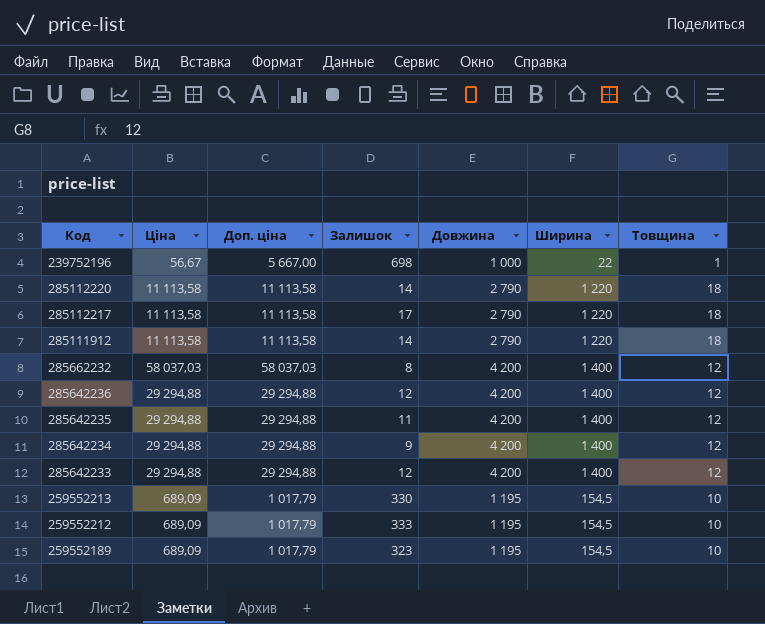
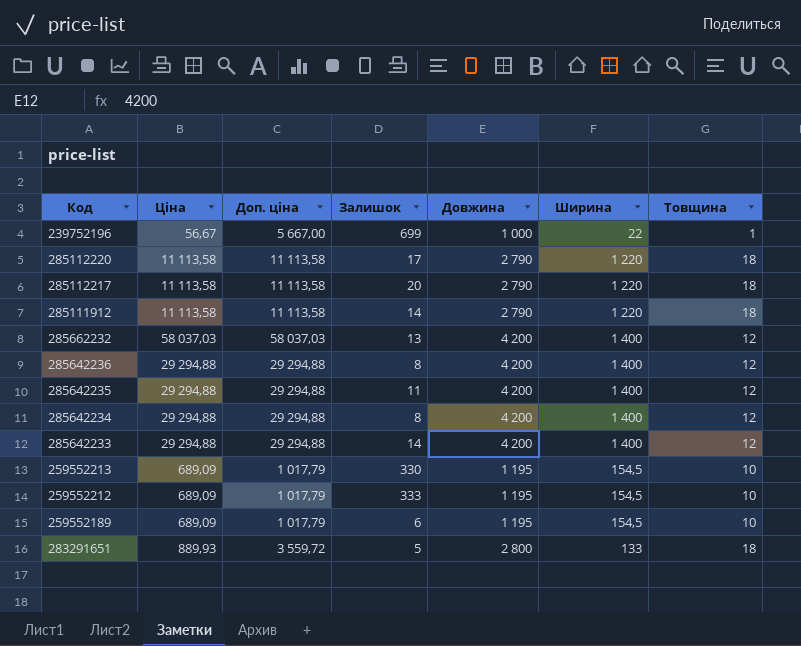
239752196 | Залишок: 698 -> 699
285112220 | Залишок: 14 -> 17
285112217 | Залишок: 17 -> 20
285662232 | Залишок: 8 -> 13
285642236 | Залишок: 12 -> 8
285642234 | Залишок: 9 -> 8
285642233 | Залишок: 12 -> 14
259552189 | Залишок: 323 -> 6
row 283291651: none -> 889,93 | 3 559,72 | 5 | 2 800 | 133 | 18

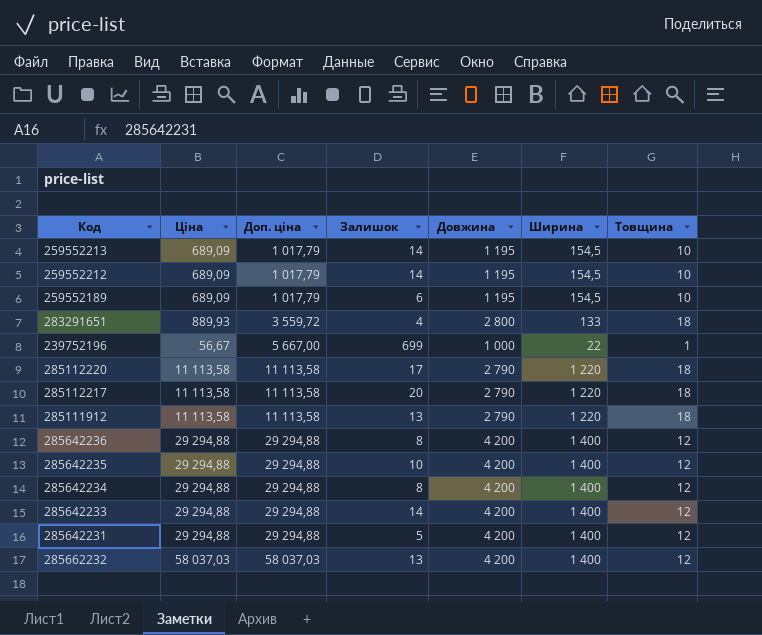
row order: none -> Доп. ціна ascending
259552213 | Залишок: 330 -> 14
259552212 | Залишок: 333 -> 14
283291651 | Залишок: 5 -> 4
285111912 | Залишок: 14 -> 13
285642235 | Залишок: 11 -> 10
row 285642231: none -> 29 294,88 | 29 294,88 | 5 | 4 200 | 1 400 | 12

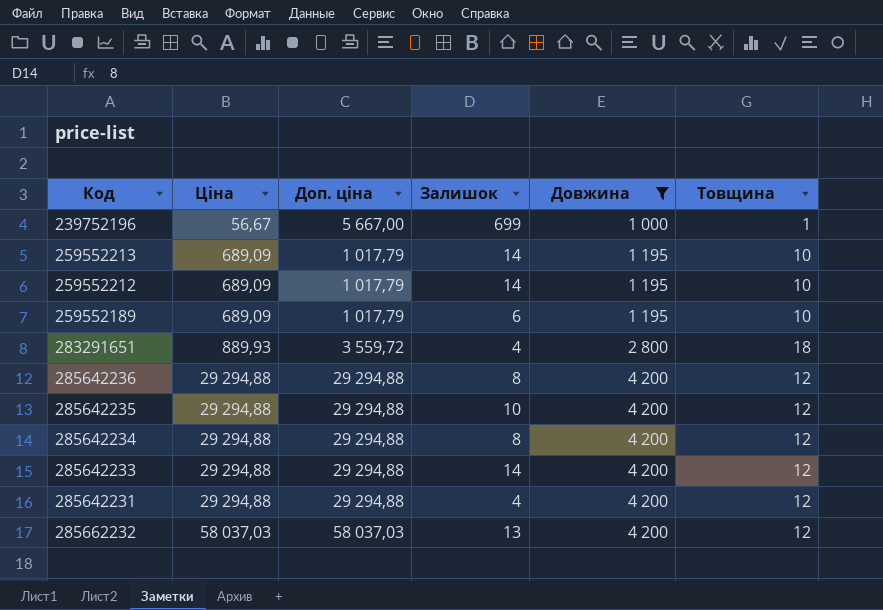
filter: none -> Довжина != 2 790
row order: Доп. ціна ascending -> Ціна ascending
column Ширина | position: 6 -> none
285642231 | Залишок: 5 -> 4

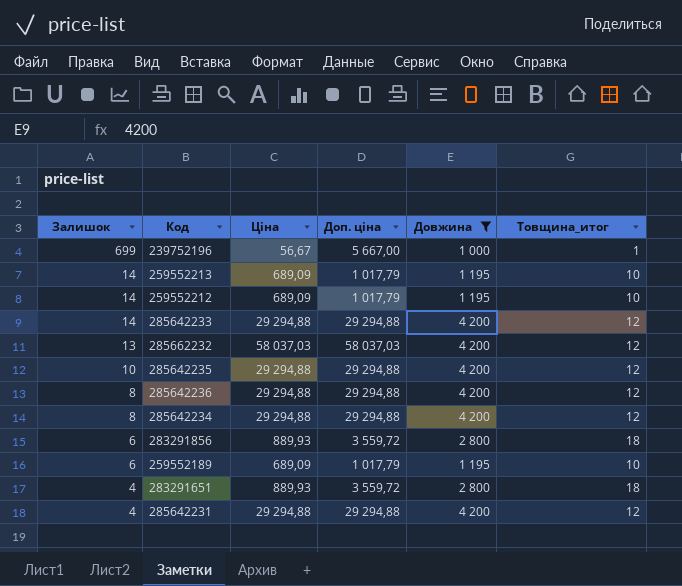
row order: Ціна ascending -> Залишок descending
column Залишок | position: 4 -> 1
column name: Товщина -> Товщина_итог
row 283291856: none -> 6 | 889,93 | 3 559,72 | 2 800 | 18

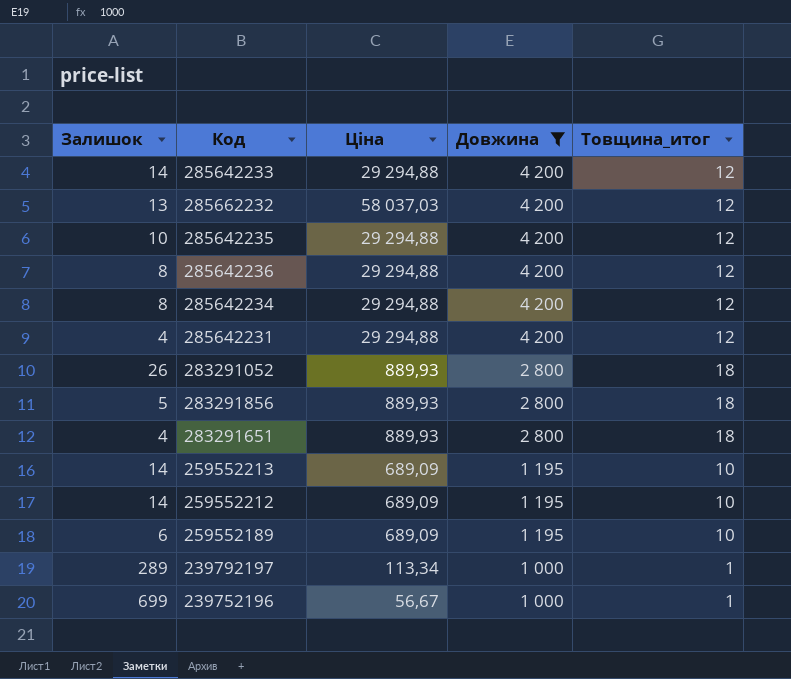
row order: Залишок descending -> Довжина descending
column Доп. ціна | position: 4 -> none
row 283291052: none -> 26 | 889,93 | 2 800 | 18
283291856 | Залишок: 6 -> 5
row 239792197: none -> 289 | 113,34 | 1 000 | 1

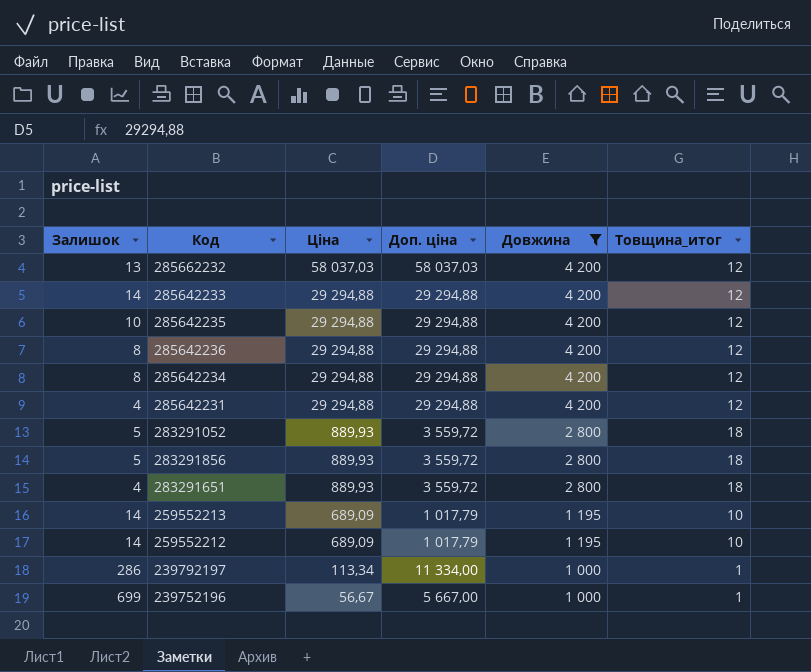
row order: Довжина descending -> Ціна descending
column Доп. ціна | position: none -> 4
row 259552189: 6 | 689,09 | 1 195 | 10 -> none
283291052 | Залишок: 26 -> 5
239792197 | Залишок: 289 -> 286

